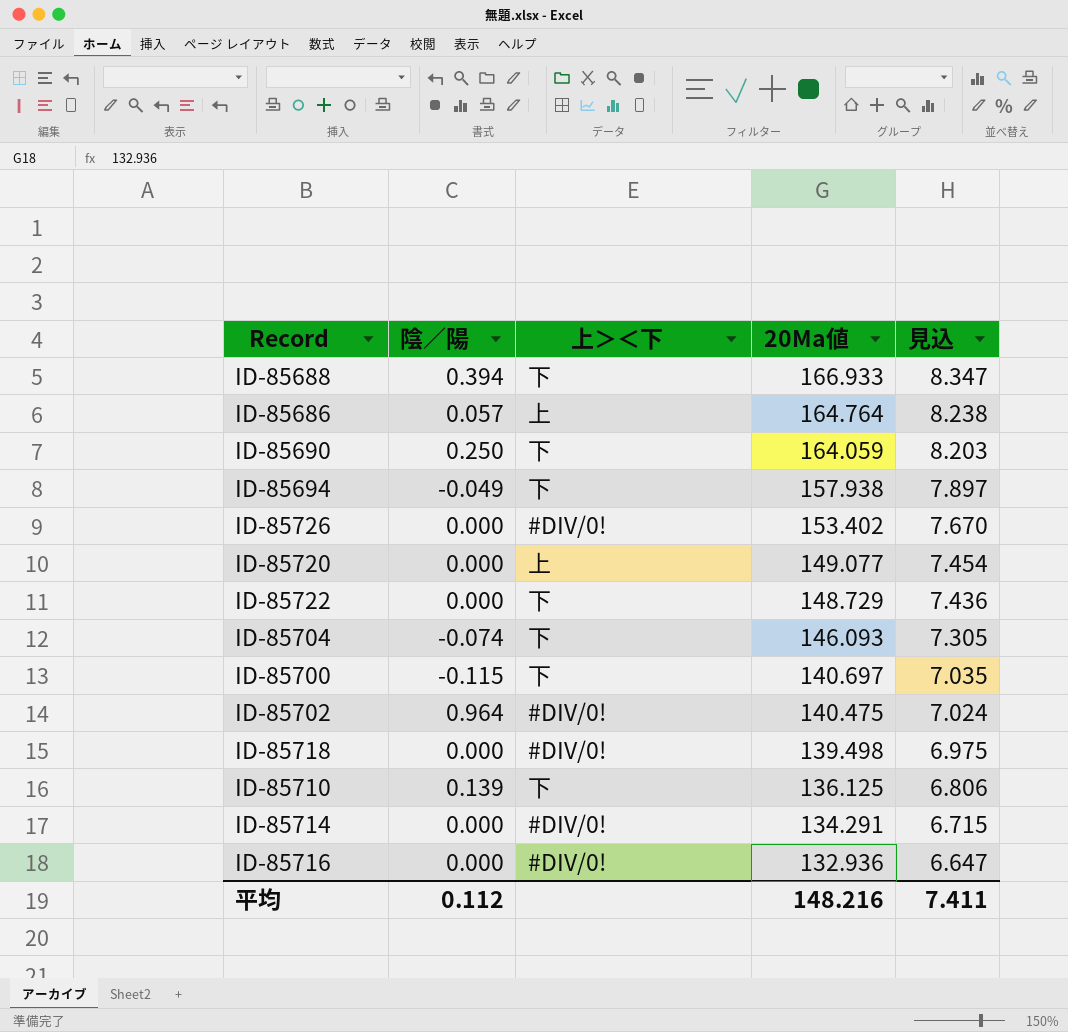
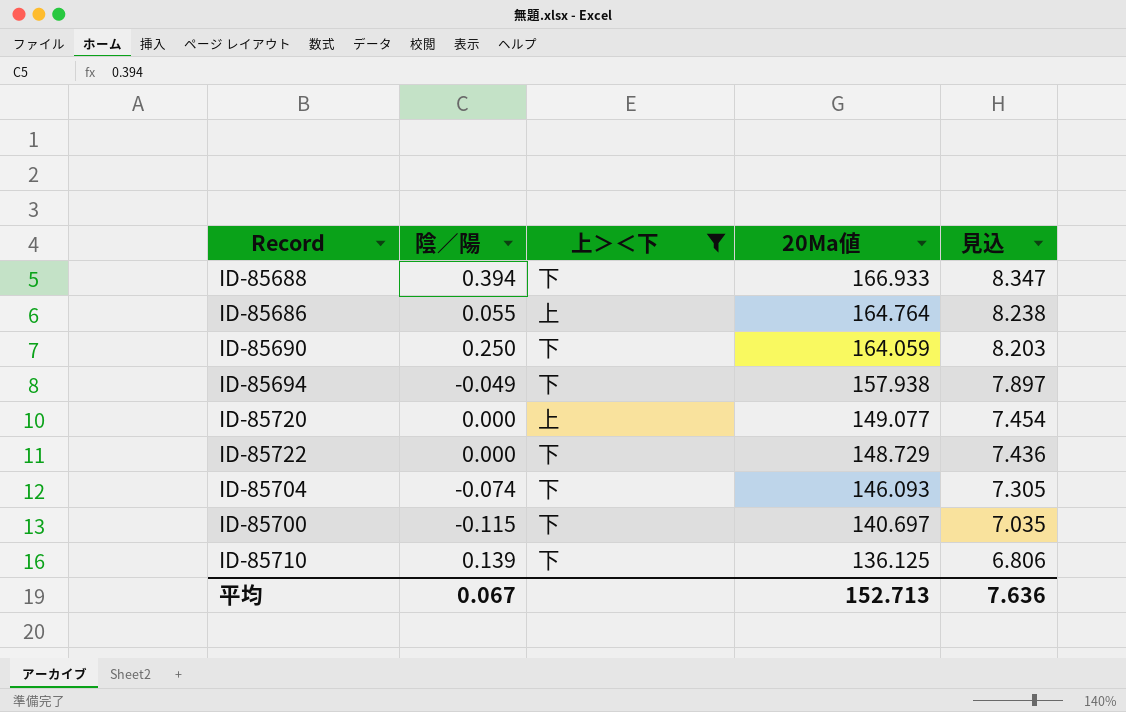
filter: none -> 上＞＜下 != #DIV/0!
ID-85686 | 陰／陽: 0.057 -> 0.055
平均 | 陰／陽: 0.112 -> 0.067
平均 | 20Ma値: 148.216 -> 152.713
平均 | 見込: 7.411 -> 7.636

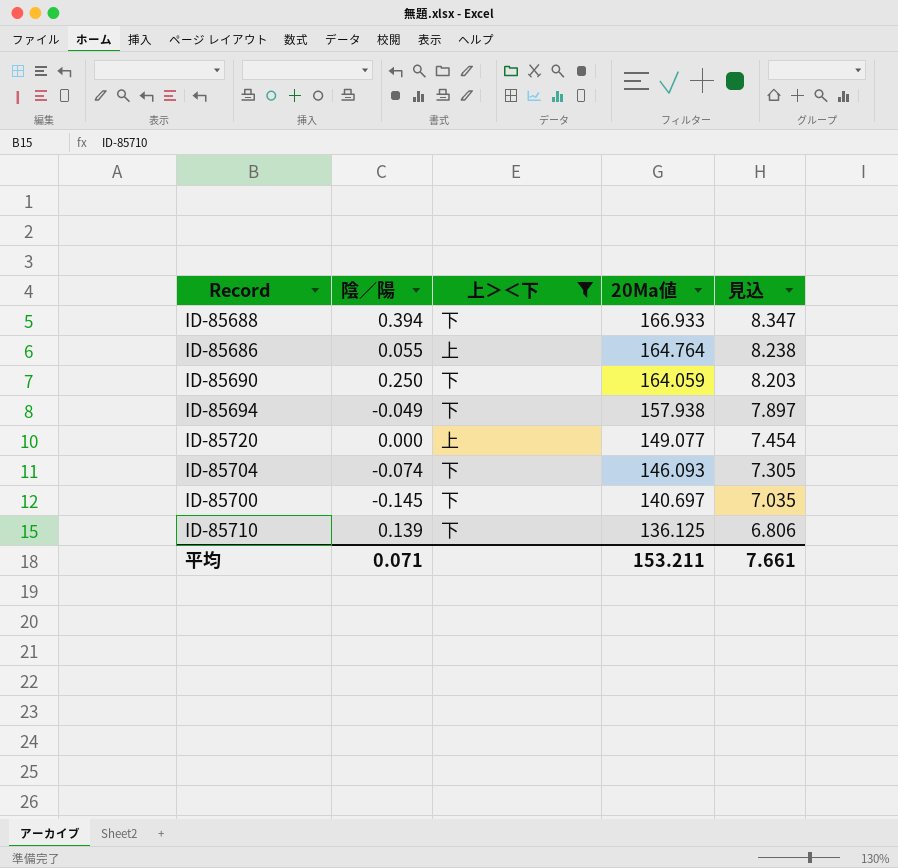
row ID-85722: 0.000 | 下 | 148.729 | 7.436 -> none
ID-85700 | 陰／陽: -0.115 -> -0.145
平均 | 陰／陽: 0.067 -> 0.071
平均 | 20Ma値: 152.713 -> 153.211
平均 | 見込: 7.636 -> 7.661

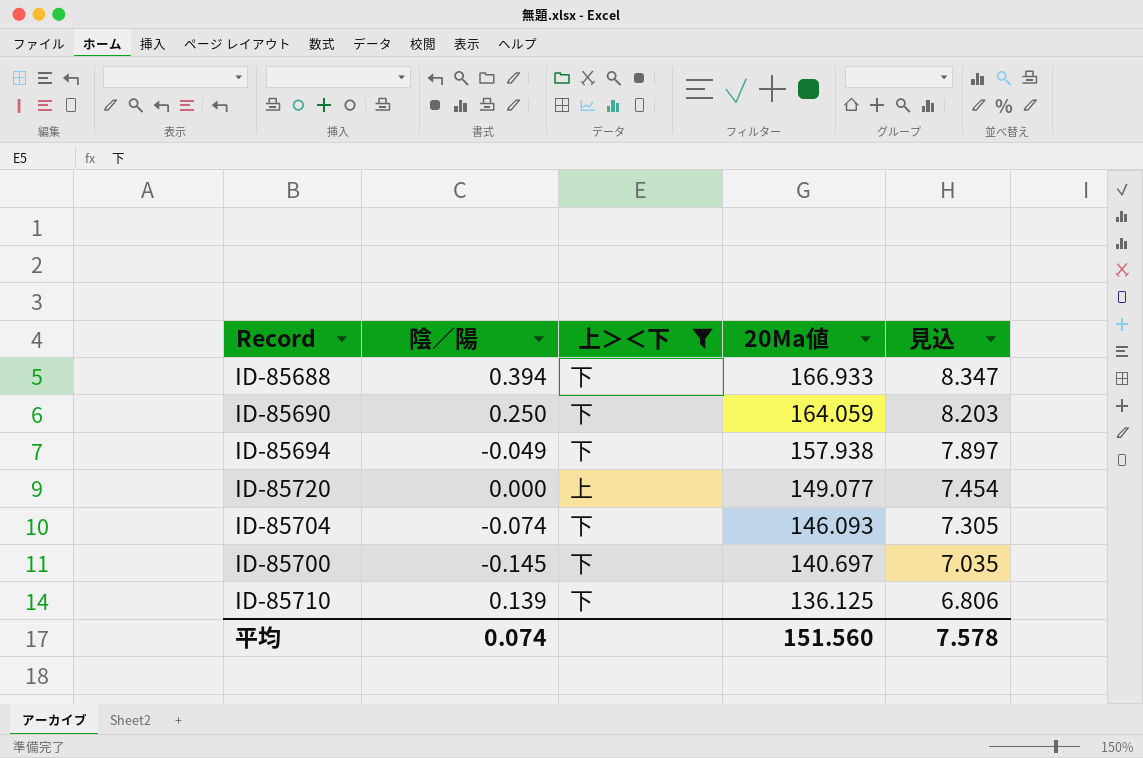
row ID-85686: 0.055 | 上 | 164.764 | 8.238 -> none
平均 | 陰／陽: 0.071 -> 0.074
平均 | 20Ma値: 153.211 -> 151.560
平均 | 見込: 7.661 -> 7.578

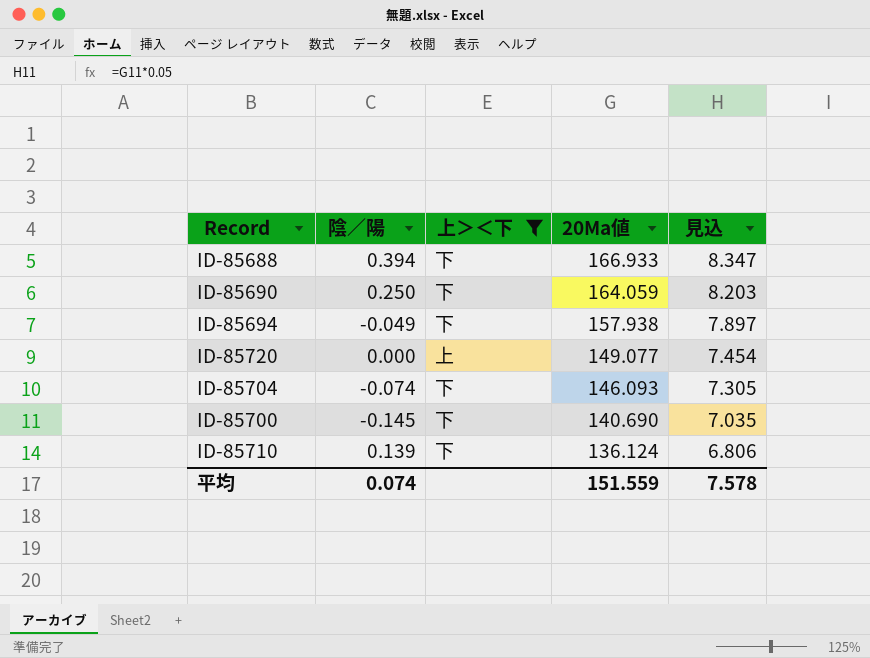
ID-85700 | 20Ma値: 140.697 -> 140.690
ID-85710 | 20Ma値: 136.125 -> 136.124
平均 | 20Ma値: 151.560 -> 151.559

